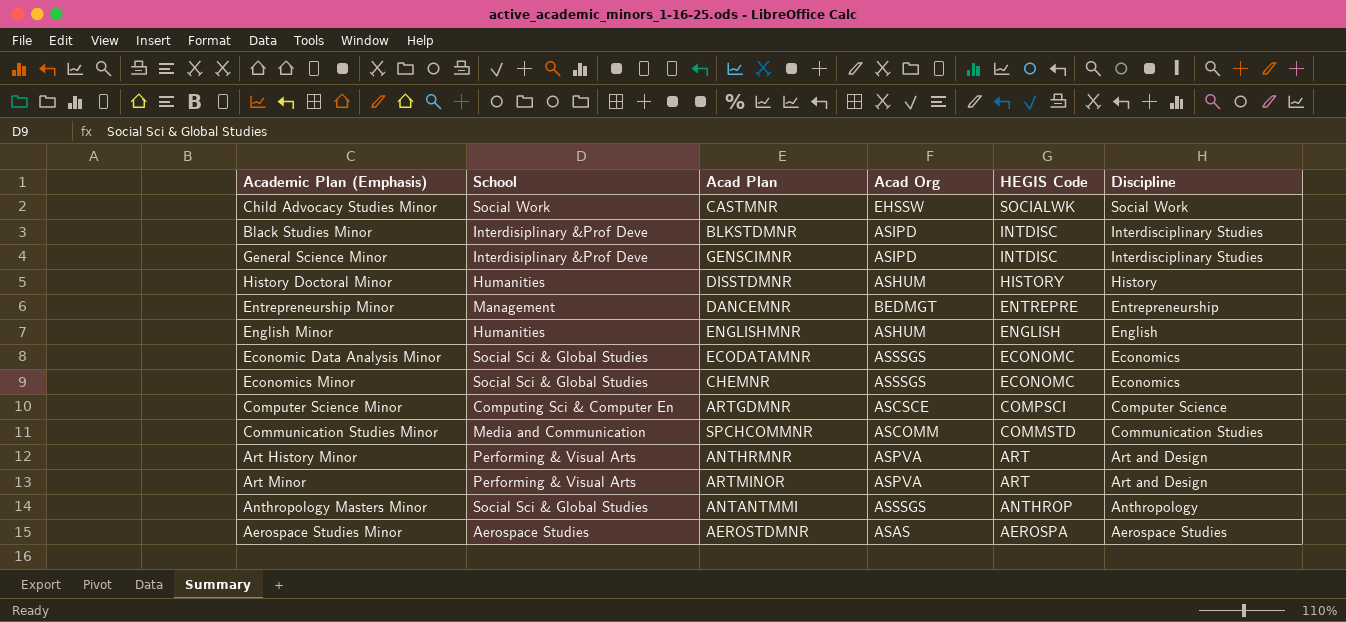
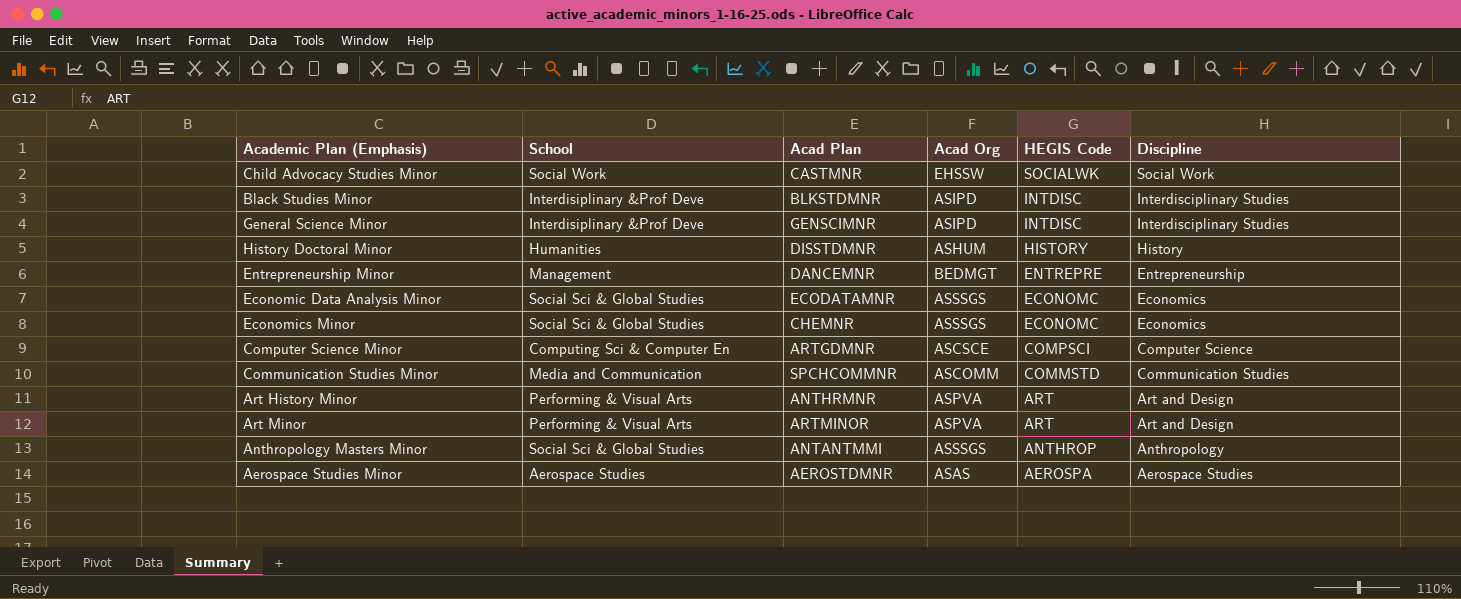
row English Minor: Humanities | ENGLISHMNR | ASHUM | ENGLISH | English -> none

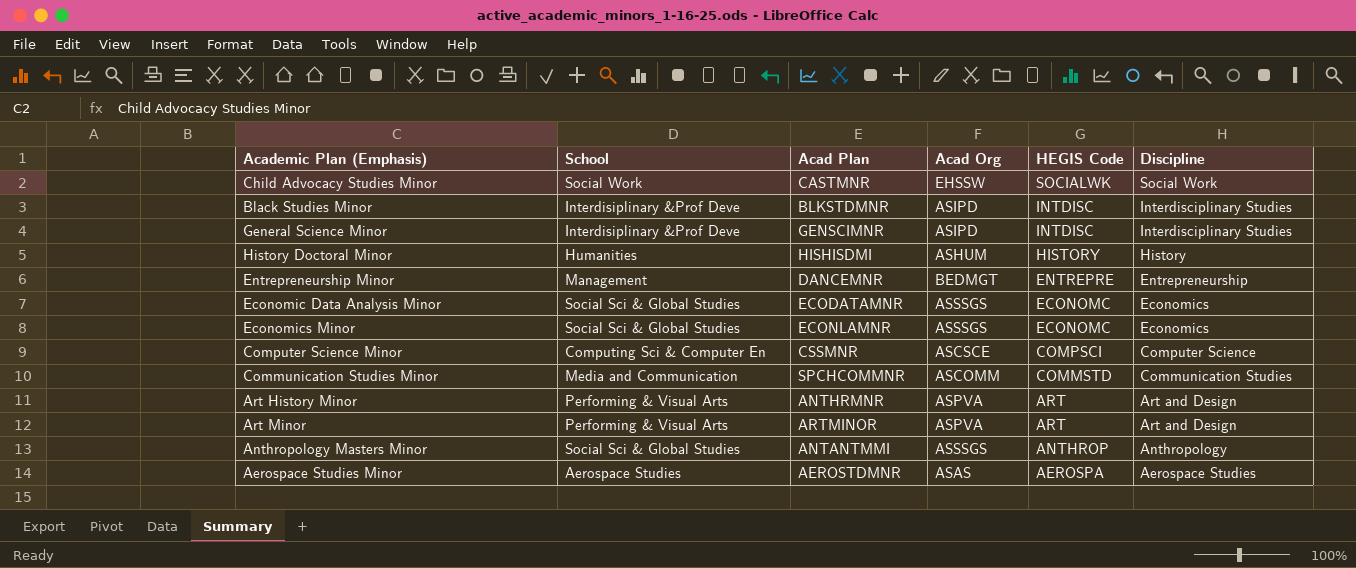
History Doctoral Minor | Acad Plan: DISSTDMNR -> HISHISDMI
Economics Minor | Acad Plan: CHEMNR -> ECONLAMNR
Computer Science Minor | Acad Plan: ARTGDMNR -> CSSMNR

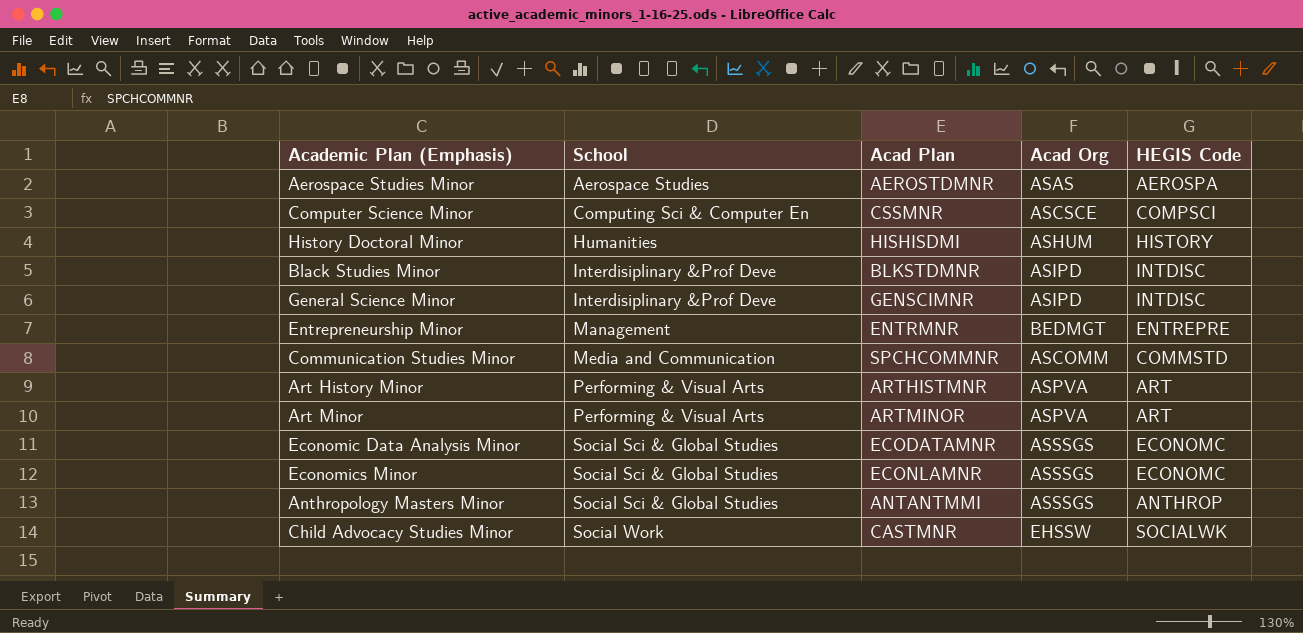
row order: HEGIS Code descending -> School ascending
column Discipline | position: 6 -> none
Entrepreneurship Minor | Acad Plan: DANCEMNR -> ENTRMNR
Art History Minor | Acad Plan: ANTHRMNR -> ARTHISTMNR

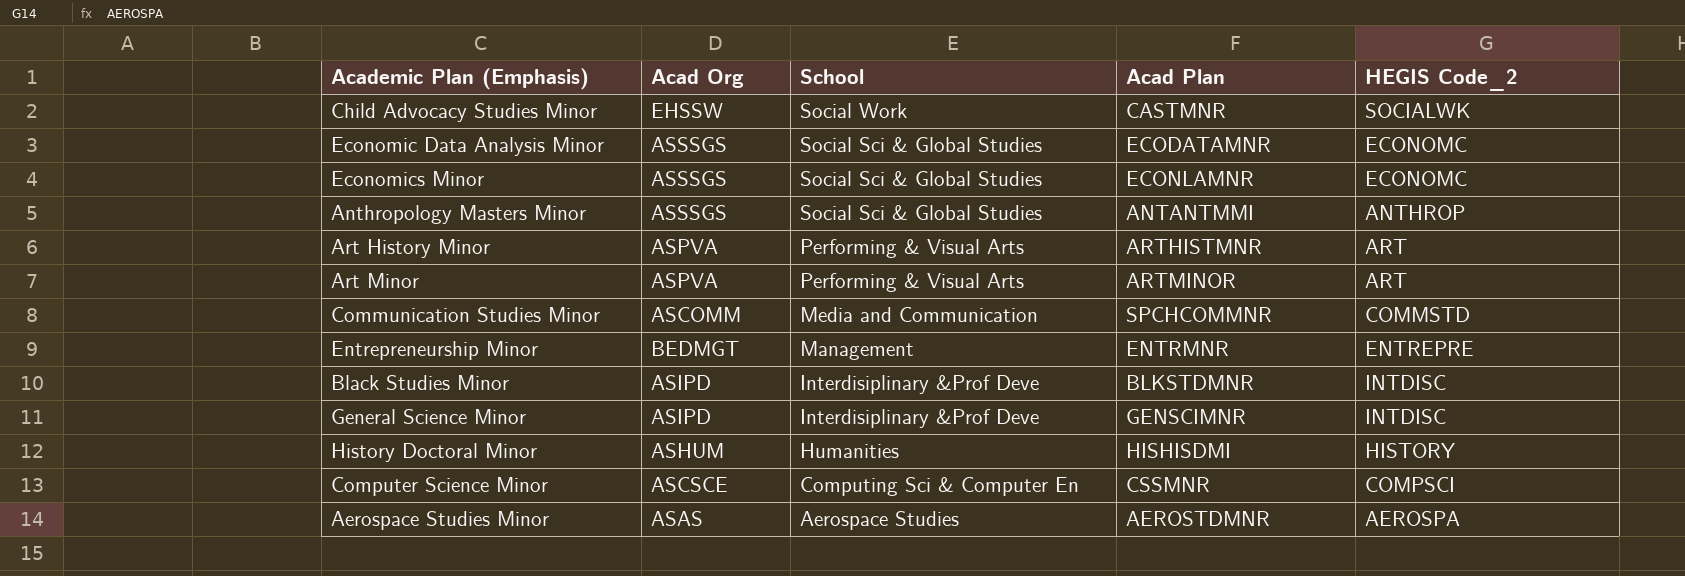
row order: School ascending -> School descending
column Acad Org | position: 4 -> 2
column name: HEGIS Code -> HEGIS Code_2

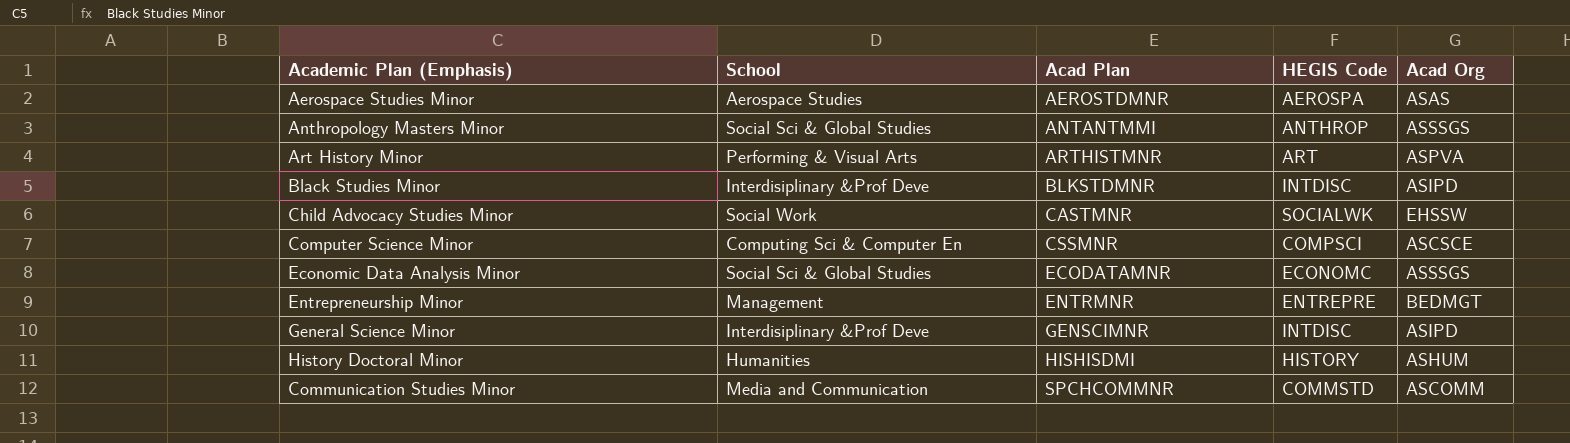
row order: School descending -> Acad Plan ascending
column name: HEGIS Code_2 -> HEGIS Code
column Acad Org | position: 2 -> 5
row Economics Minor: ASSSGS | Social Sci & Global Studies | ECONLAMNR | ECONOMC -> none
row Art Minor: ASPVA | Performing & Visual Arts | ARTMINOR | ART -> none

